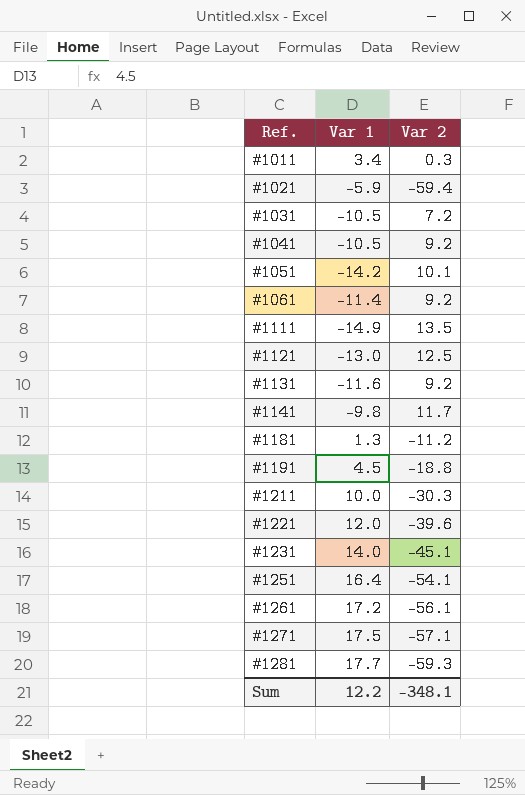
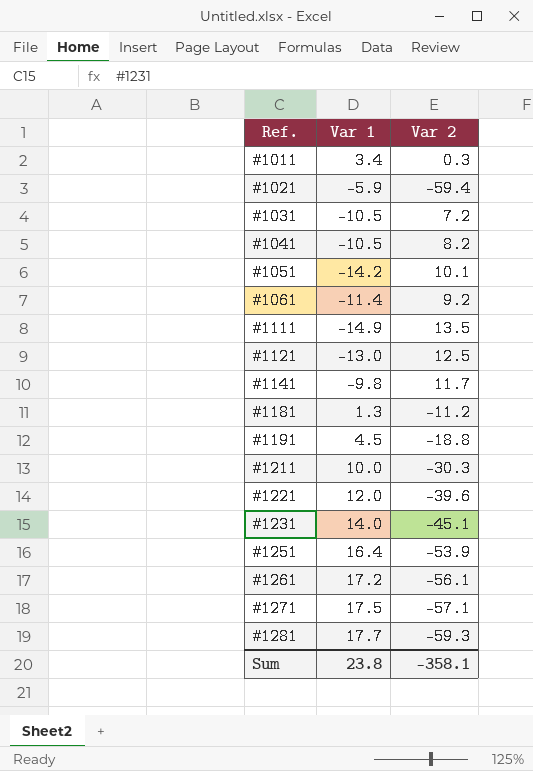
row #1131: -11.6 | 9.2 -> none
#1041 | Var 2: 9.2 -> 8.2
#1251 | Var 2: -54.1 -> -53.9
Sum | Var 1: 12.2 -> 23.8
Sum | Var 2: -348.1 -> -358.1

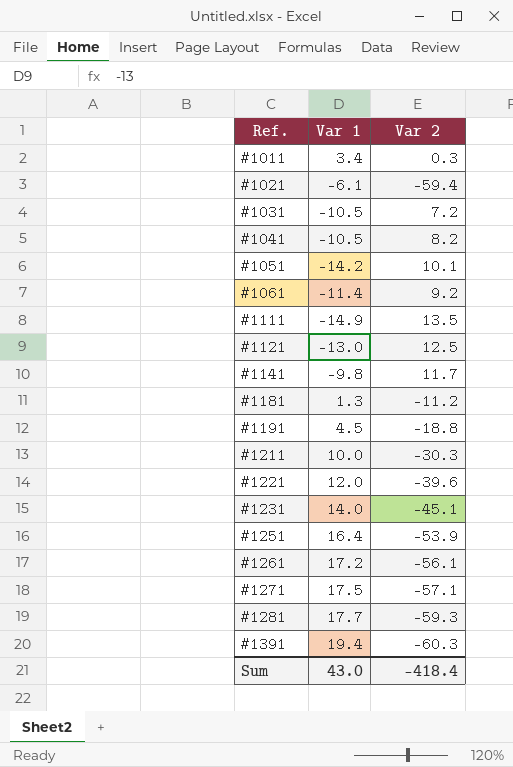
#1021 | Var 1: -5.9 -> -6.1
row #1391: none -> 19.4 | -60.3
Sum | Var 1: 23.8 -> 43.0
Sum | Var 2: -358.1 -> -418.4

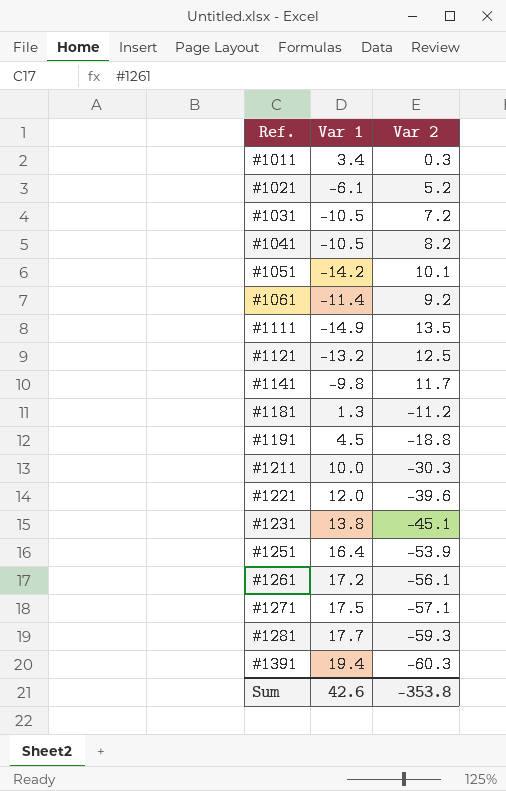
#1021 | Var 2: -59.4 -> 5.2
#1121 | Var 1: -13.0 -> -13.2
#1231 | Var 1: 14.0 -> 13.8
Sum | Var 1: 43.0 -> 42.6
Sum | Var 2: -418.4 -> -353.8

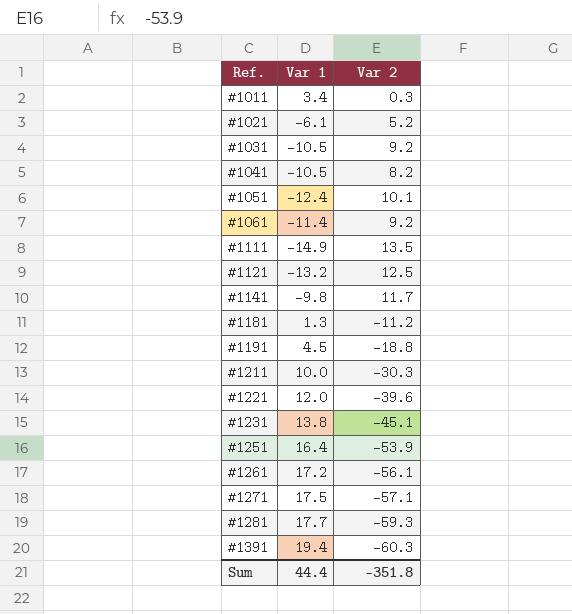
#1031 | Var 2: 7.2 -> 9.2
#1051 | Var 1: -14.2 -> -12.4
Sum | Var 1: 42.6 -> 44.4
Sum | Var 2: -353.8 -> -351.8

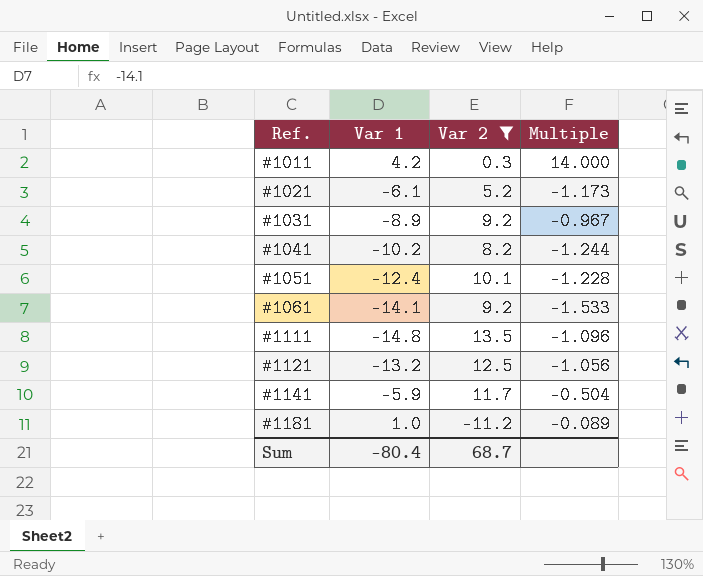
filter: none -> Var 2 >= -11.2
column Multiple | formula: none -> [Var 1] / [Var 2]
#1011 | Var 1: 3.4 -> 4.2
#1031 | Var 1: -10.5 -> -8.9
#1041 | Var 1: -10.5 -> -10.2
#1061 | Var 1: -11.4 -> -14.1
#1111 | Var 1: -14.9 -> -14.8
#1141 | Var 1: -9.8 -> -5.9
#1181 | Var 1: 1.3 -> 1.0
Sum | Var 1: 44.4 -> -80.4
Sum | Var 2: -351.8 -> 68.7

